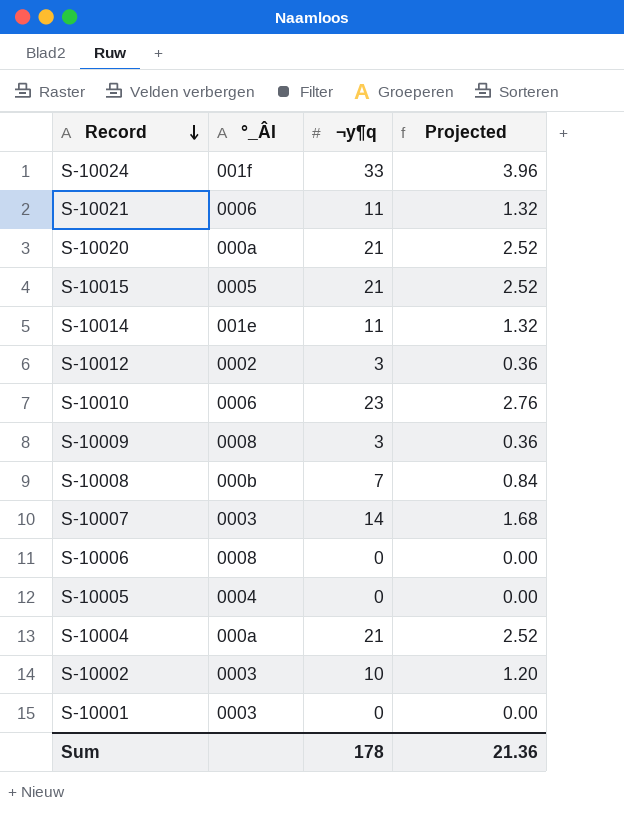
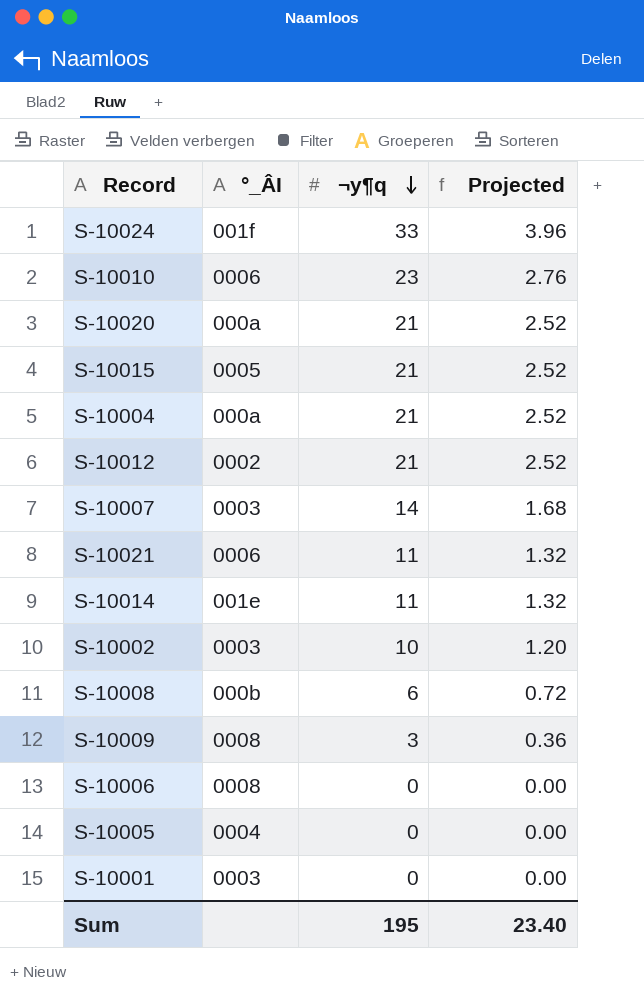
row order: Record descending -> ¬y¶q descending
S-10012 | ¬y¶q: 3 -> 21
S-10012 | Projected: 0.36 -> 2.52
S-10008 | ¬y¶q: 7 -> 6
S-10008 | Projected: 0.84 -> 0.72
Sum | ¬y¶q: 178 -> 195
Sum | Projected: 21.36 -> 23.40

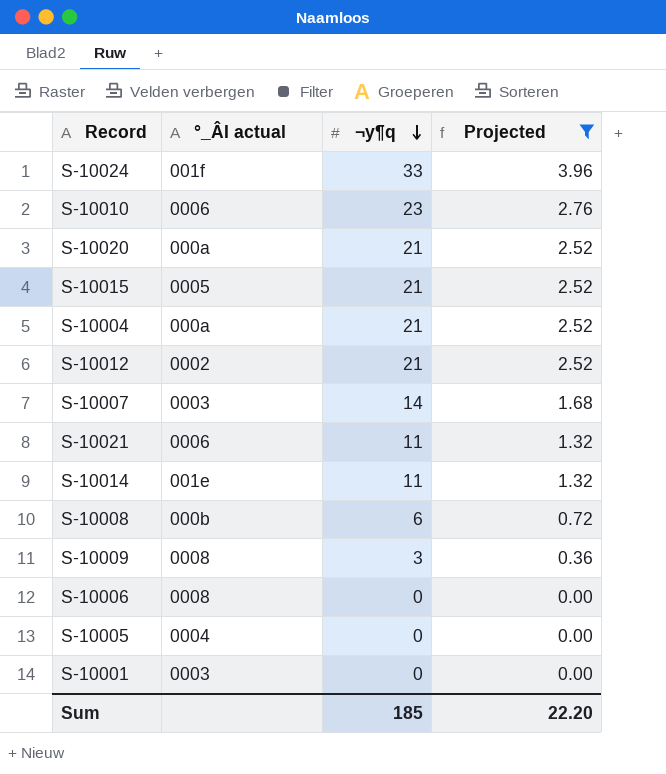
filter: none -> Projected != 1.20
column name: °_ÂI -> °_ÂI actual
Sum | ¬y¶q: 195 -> 185
Sum | Projected: 23.40 -> 22.20

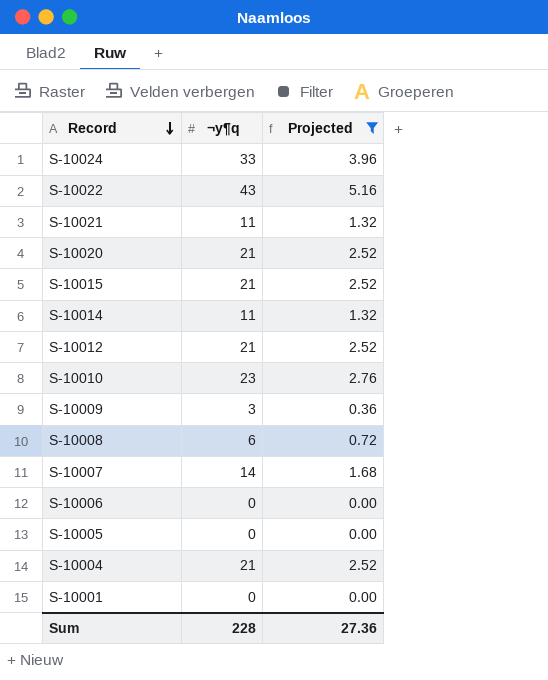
row order: ¬y¶q descending -> Record descending
column °_ÂI actual | position: 2 -> none
row S-10022: none -> 43 | 5.16
Sum | ¬y¶q: 185 -> 228
Sum | Projected: 22.20 -> 27.36

